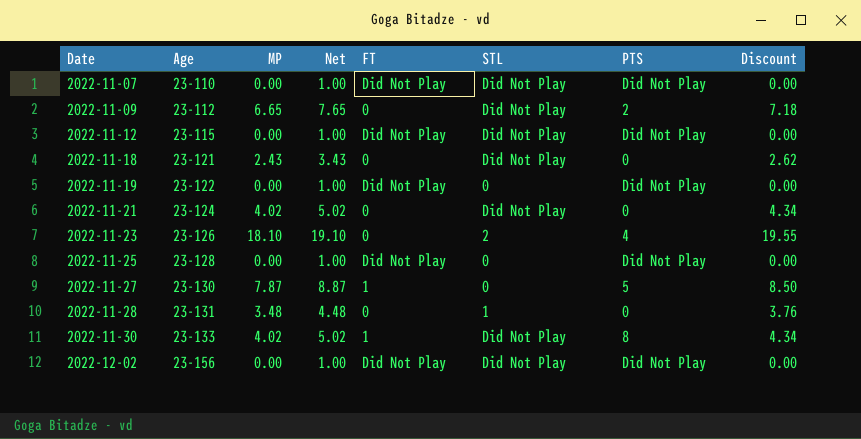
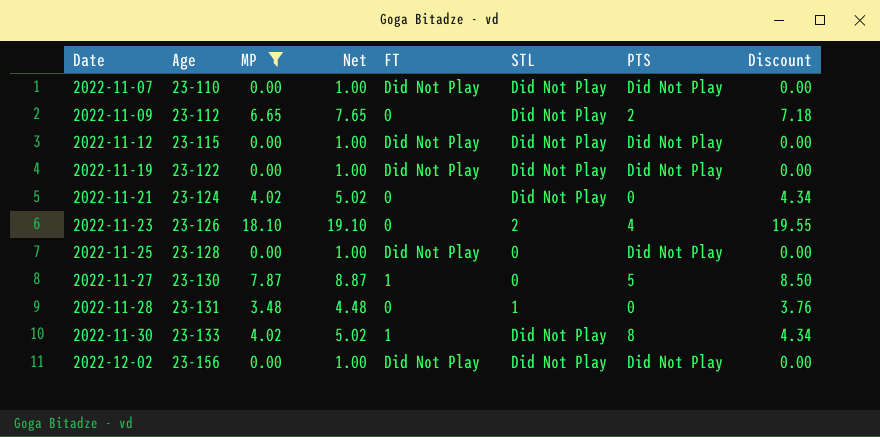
filter: none -> MP != 2.43
2022-11-19 | STL: 0 -> Did Not Play

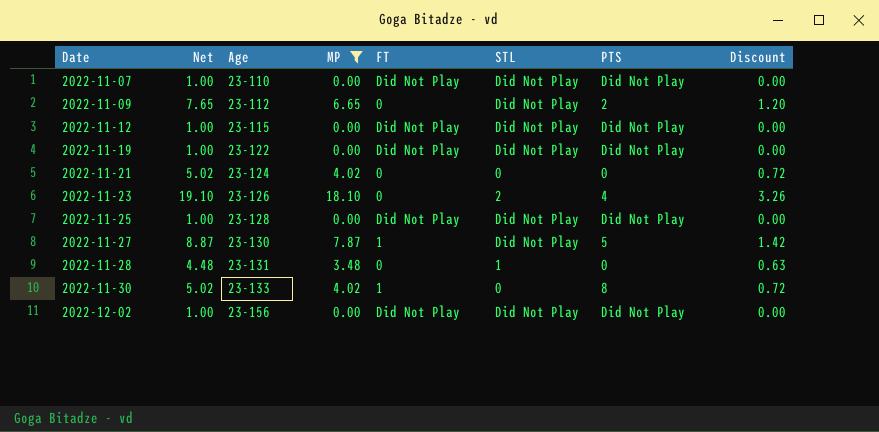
column Net | position: 4 -> 2
column Discount | formula: [MP] * 1.08 -> [MP] * 0.18
2022-11-21 | STL: Did Not Play -> 0
2022-11-25 | STL: 0 -> Did Not Play
2022-11-27 | STL: 0 -> Did Not Play
2022-11-30 | STL: Did Not Play -> 0

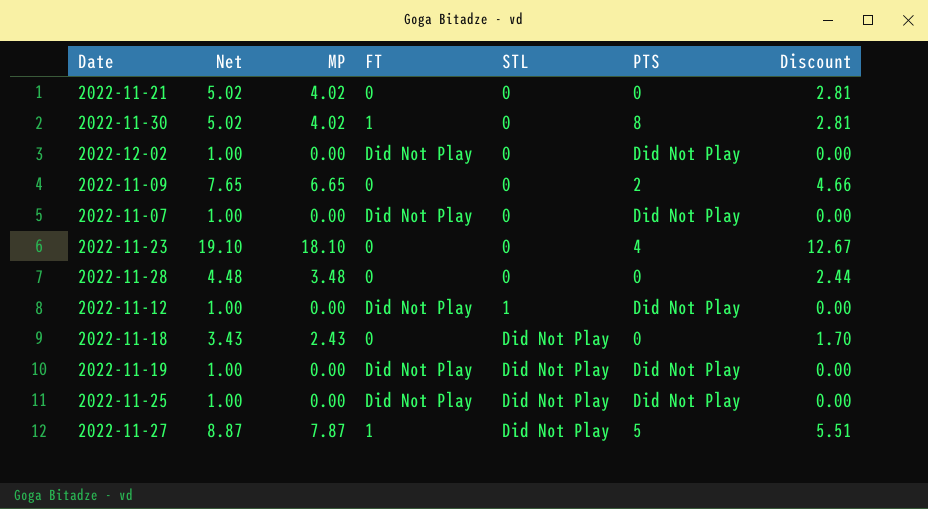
filter: MP != 2.43 -> none
row order: Date ascending -> STL ascending
column Age | position: 3 -> none
column Discount | formula: [MP] * 0.18 -> [MP] * 0.7
2022-12-02 | STL: Did Not Play -> 0
2022-11-09 | STL: Did Not Play -> 0
2022-11-07 | STL: Did Not Play -> 0
2022-11-23 | STL: 2 -> 0
2022-11-28 | STL: 1 -> 0
2022-11-12 | STL: Did Not Play -> 1

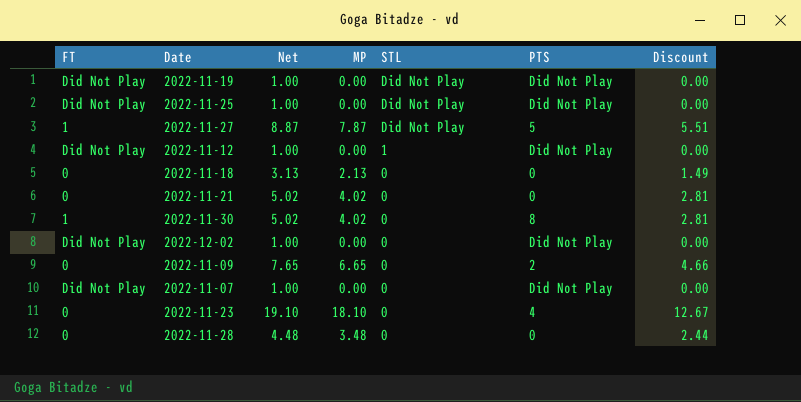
row order: STL ascending -> STL descending
column FT | position: 4 -> 1
2022-11-18 | Net: 3.43 -> 3.13
2022-11-18 | MP: 2.43 -> 2.13
2022-11-18 | STL: Did Not Play -> 0
2022-11-18 | Discount: 1.70 -> 1.49

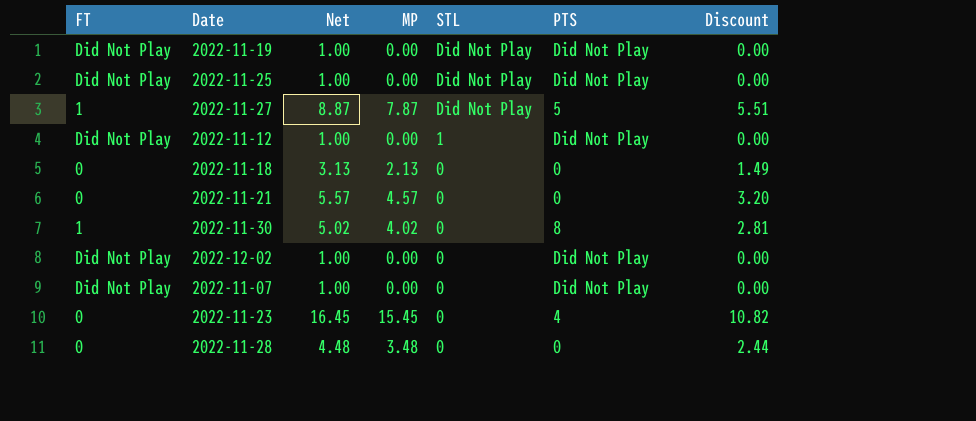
row 2022-11-09: 0 | 7.65 | 6.65 | 0 | 2 | 4.66 -> none
2022-11-21 | Net: 5.02 -> 5.57
2022-11-21 | MP: 4.02 -> 4.57
2022-11-21 | Discount: 2.81 -> 3.20
2022-11-23 | Net: 19.10 -> 16.45
2022-11-23 | MP: 18.10 -> 15.45
2022-11-23 | Discount: 12.67 -> 10.82

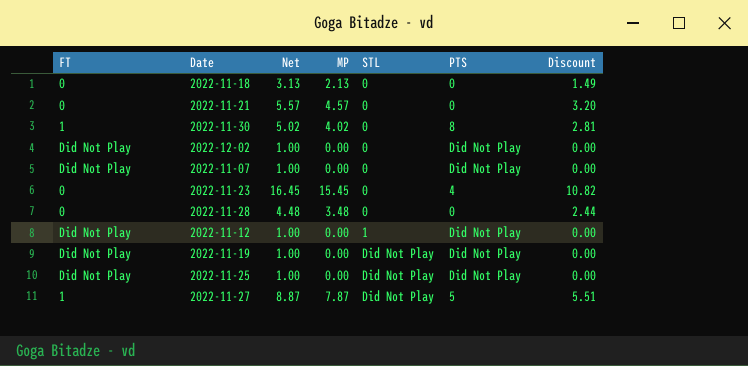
row order: STL descending -> STL ascending

